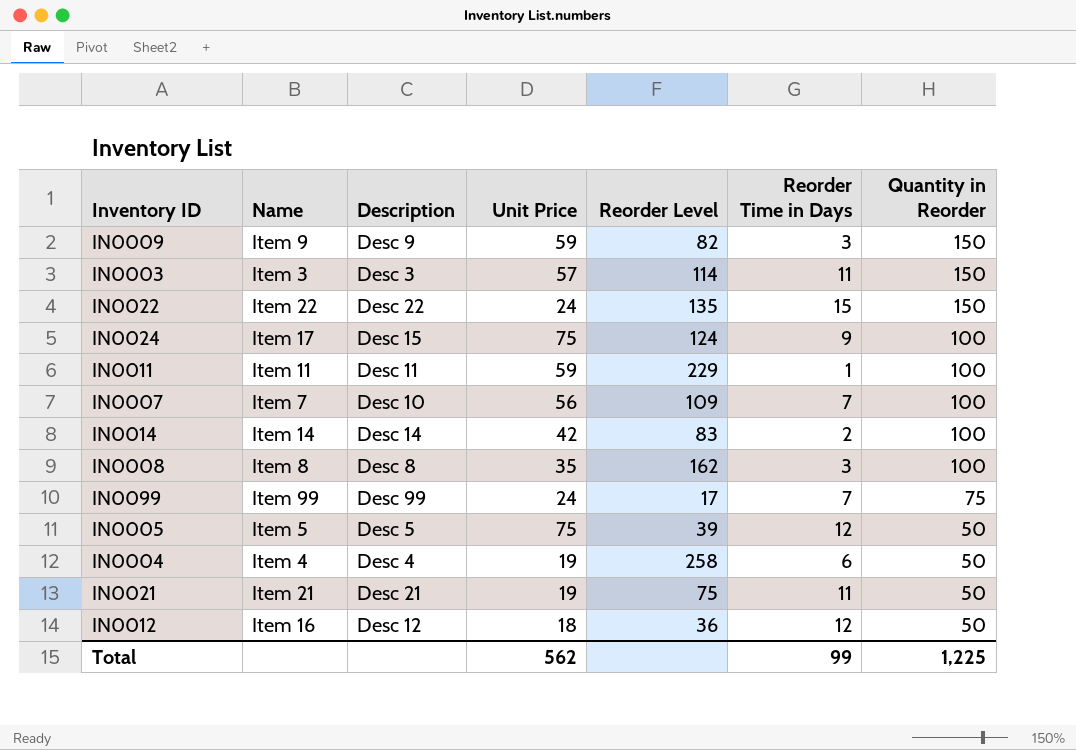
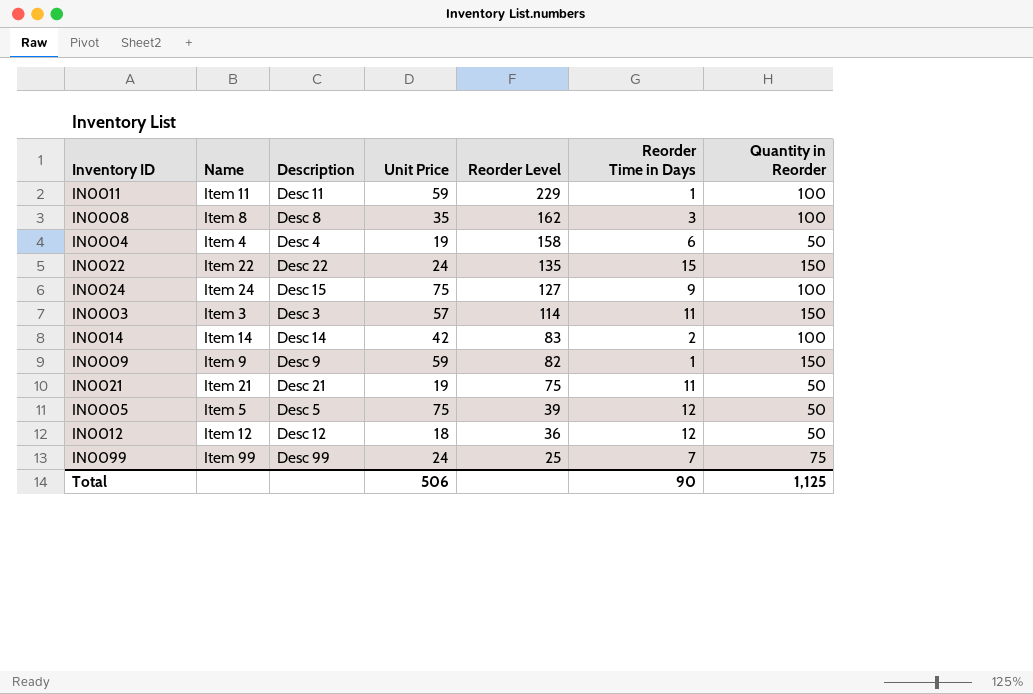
row order: Quantity in Reorder descending -> Reorder Level descending
row IN0007: Item 7 | Desc 10 | 56 | 109 | 7 | 100 -> none
IN0004 | Reorder Level: 258 -> 158
IN0024 | Name: Item 17 -> Item 24
IN0024 | Reorder Level: 124 -> 127
IN0009 | Reorder Time in Days: 3 -> 1
IN0012 | Name: Item 16 -> Item 12
IN0099 | Reorder Level: 17 -> 25
Total | Unit Price: 562 -> 506
Total | Reorder Time in Days: 99 -> 90
Total | Quantity in Reorder: 1,225 -> 1,125

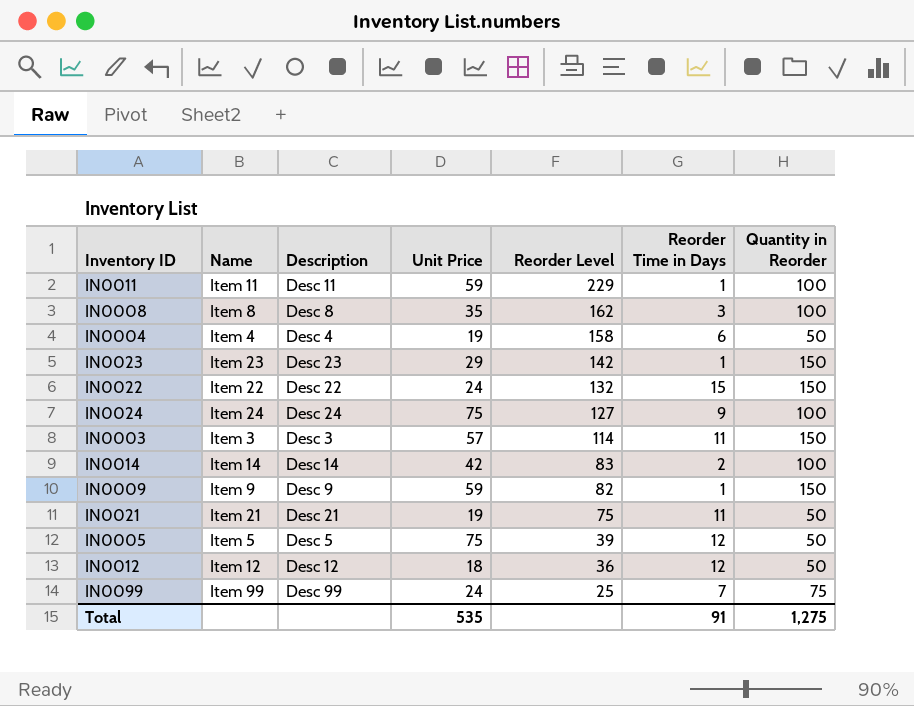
row IN0023: none -> Item 23 | Desc 23 | 29 | 142 | 1 | 150
IN0022 | Reorder Level: 135 -> 132
IN0024 | Description: Desc 15 -> Desc 24
Total | Unit Price: 506 -> 535
Total | Reorder Time in Days: 90 -> 91
Total | Quantity in Reorder: 1,125 -> 1,275

